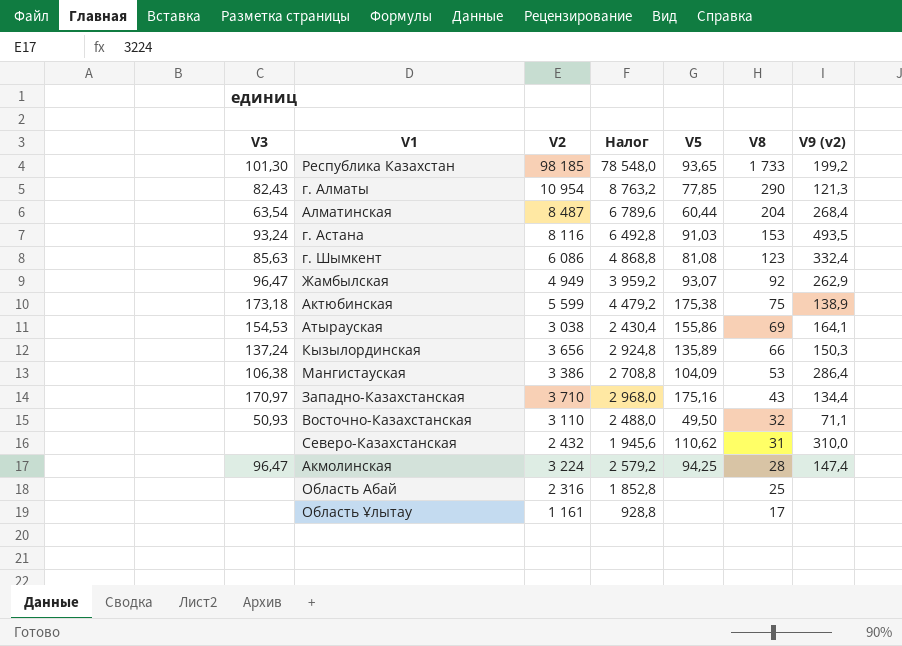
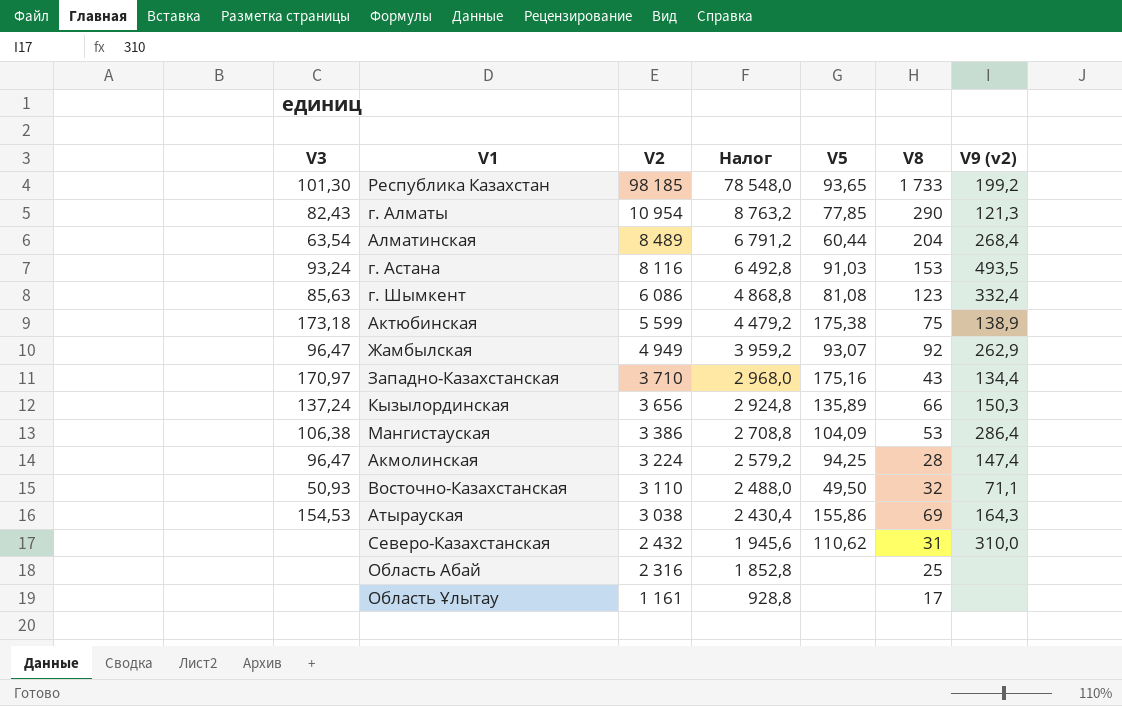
row order: V8 descending -> V2 descending
Алматинская | V2: 8 487 -> 8 489
Алматинская | Налог: 6 789,6 -> 6 791,2
Атырауская | V9 (v2): 164,1 -> 164,3

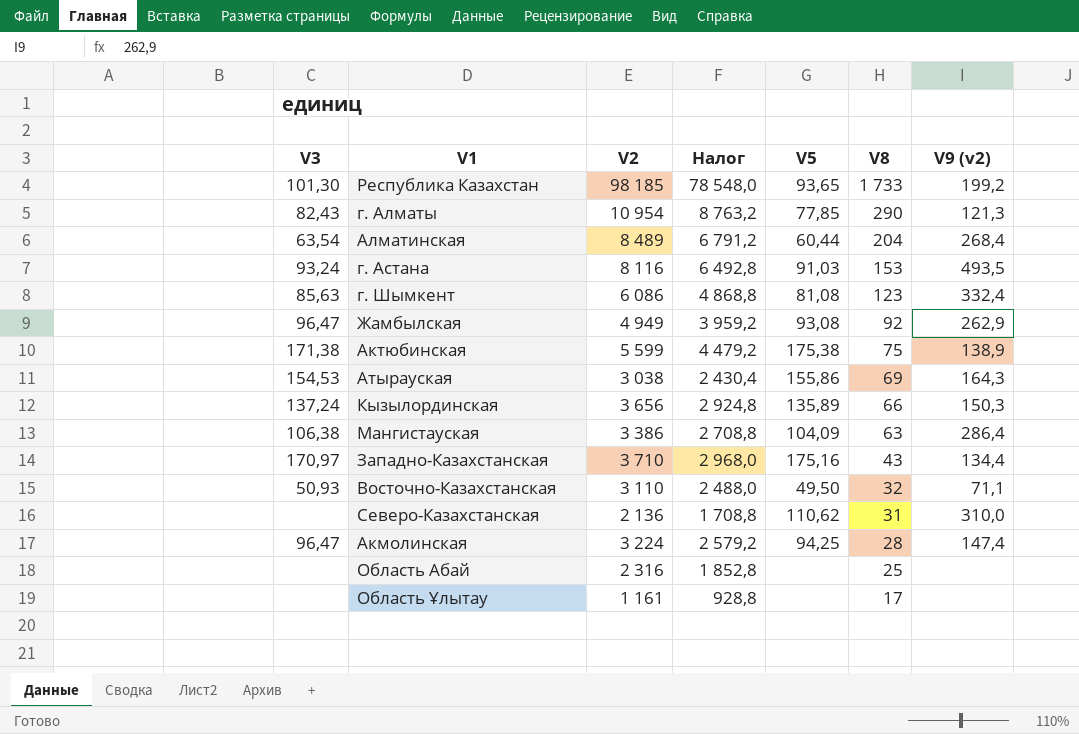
row order: V2 descending -> V8 descending
Жамбылская | V5: 93,07 -> 93,08
Актюбинская | V3: 173,18 -> 171,38
Мангистауская | V8: 53 -> 63
Северо-Казахстанская | V2: 2 432 -> 2 136
Северо-Казахстанская | Налог: 1 945,6 -> 1 708,8

